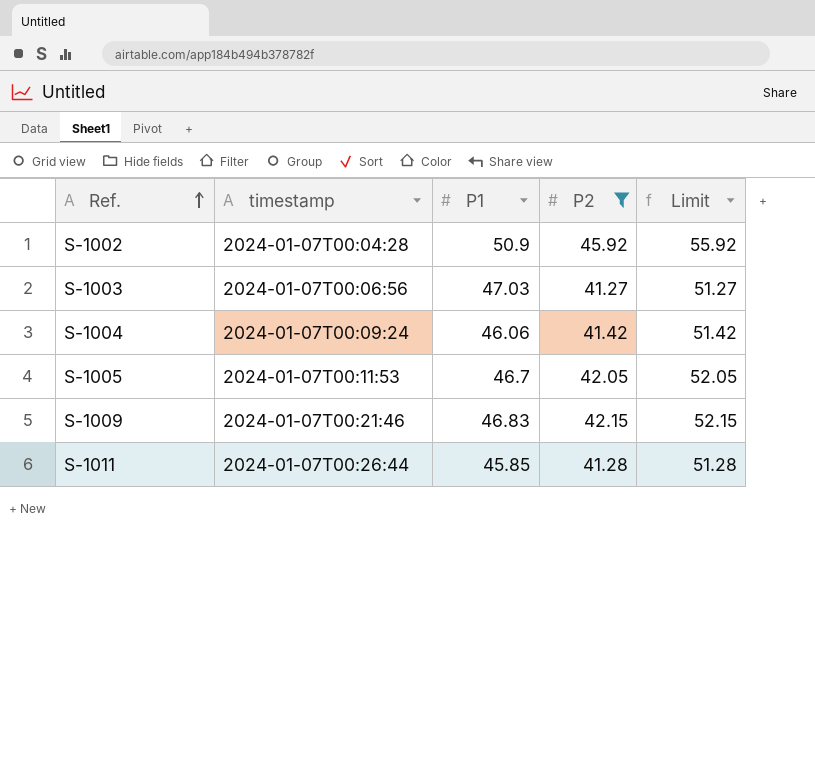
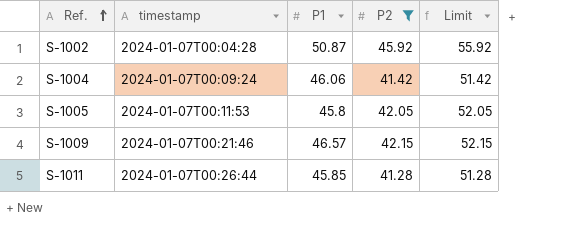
row S-1003: 2024-01-07T00:06:56 | 47.03 | 41.27 | 51.27 -> none
S-1002 | P1: 50.9 -> 50.87
S-1005 | P1: 46.7 -> 45.8
S-1009 | P1: 46.83 -> 46.57

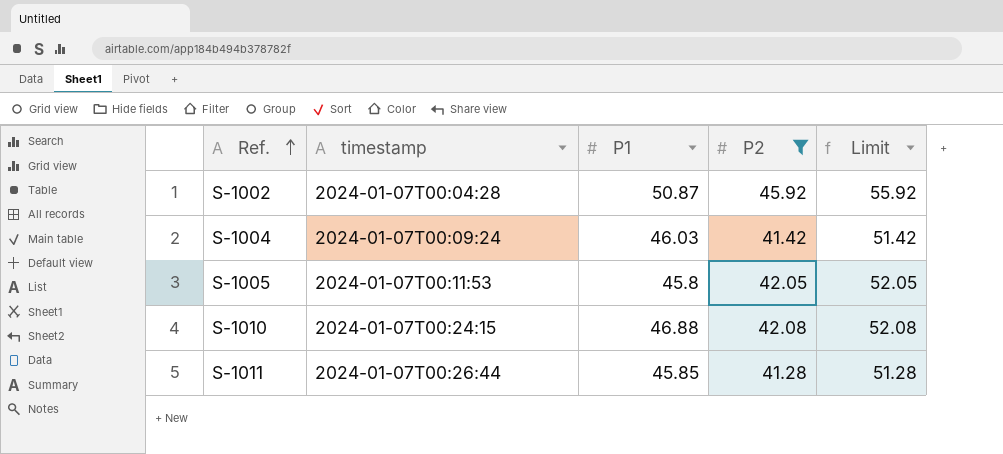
row S-1009: 2024-01-07T00:21:46 | 46.57 | 42.15 | 52.15 -> none
S-1004 | P1: 46.06 -> 46.03
row S-1010: none -> 2024-01-07T00:24:15 | 46.88 | 42.08 | 52.08

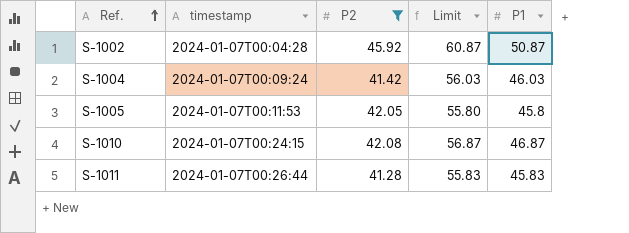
column Limit | formula: [P2] + 10 -> [P1] + 10
column P1 | position: 3 -> 5
S-1010 | P1: 46.88 -> 46.87
S-1011 | P1: 45.85 -> 45.83

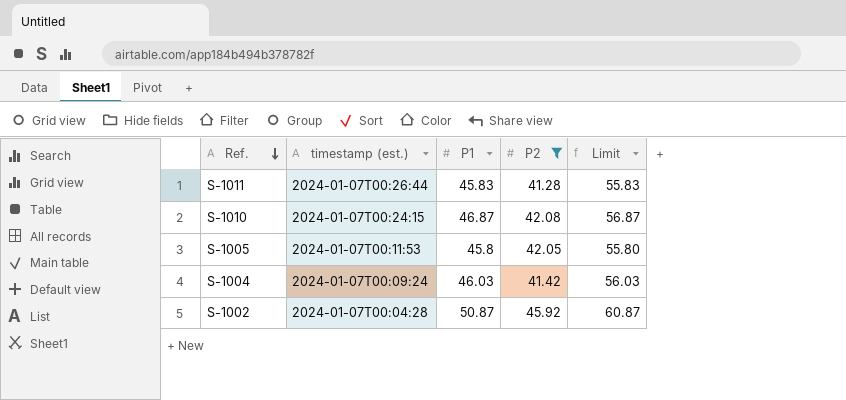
row order: Ref. ascending -> Ref. descending
column name: timestamp -> timestamp (est.)
column P1 | position: 5 -> 3

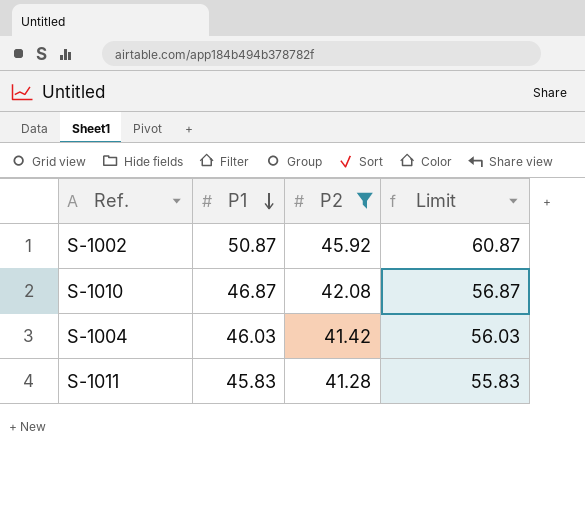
row order: Ref. descending -> P1 descending
column timestamp (est.) | position: 2 -> none
row S-1005: 2024-01-07T00:11:53 | 45.8 | 42.05 | 55.80 -> none

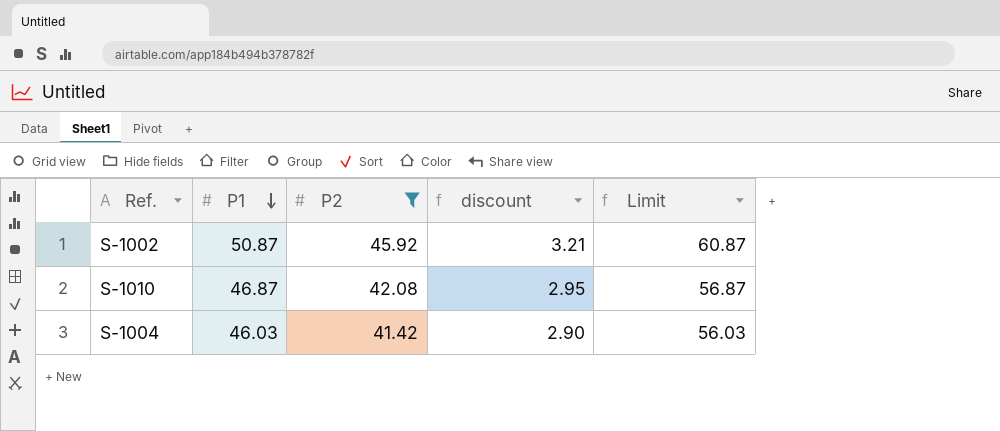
column discount | formula: none -> [P2] * 0.07
row S-1011: 45.83 | 41.28 | 55.83 -> none

